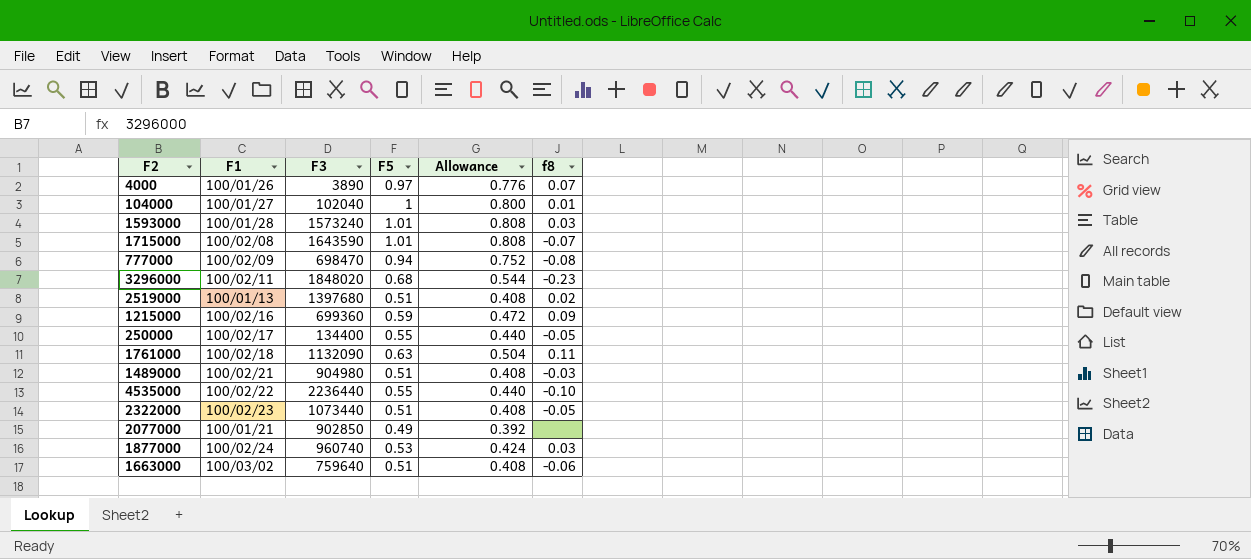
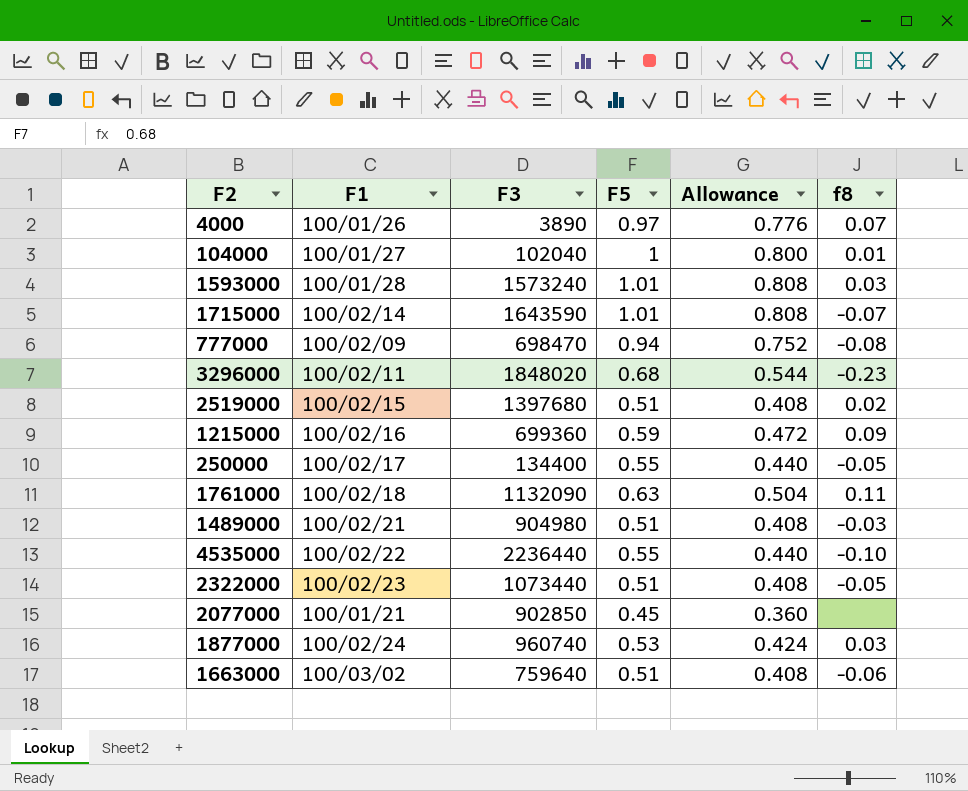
1715000 | F1: 100/02/08 -> 100/02/14
2519000 | F1: 100/01/13 -> 100/02/15
2077000 | F5: 0.49 -> 0.45
2077000 | Allowance: 0.392 -> 0.360

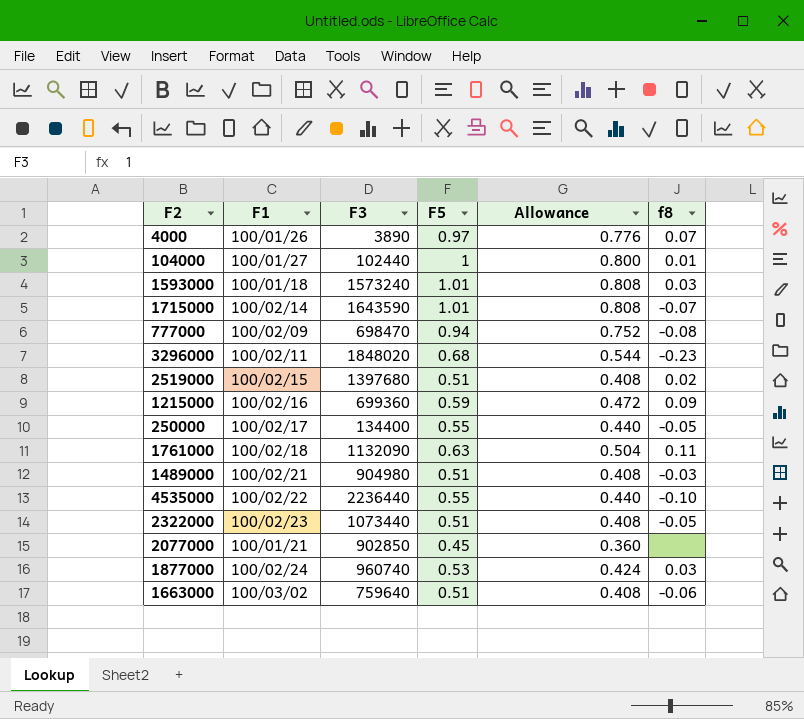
104000 | F3: 102040 -> 102440
1593000 | F1: 100/01/28 -> 100/01/18

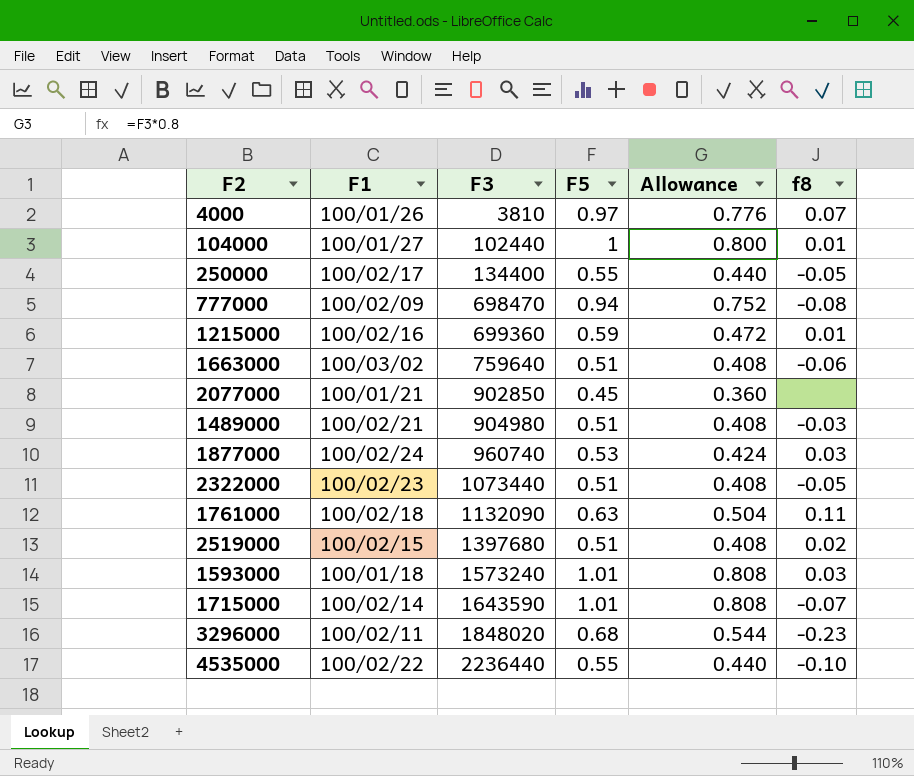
row order: none -> F3 ascending
4000 | F3: 3890 -> 3810
1215000 | f8: 0.09 -> 0.01

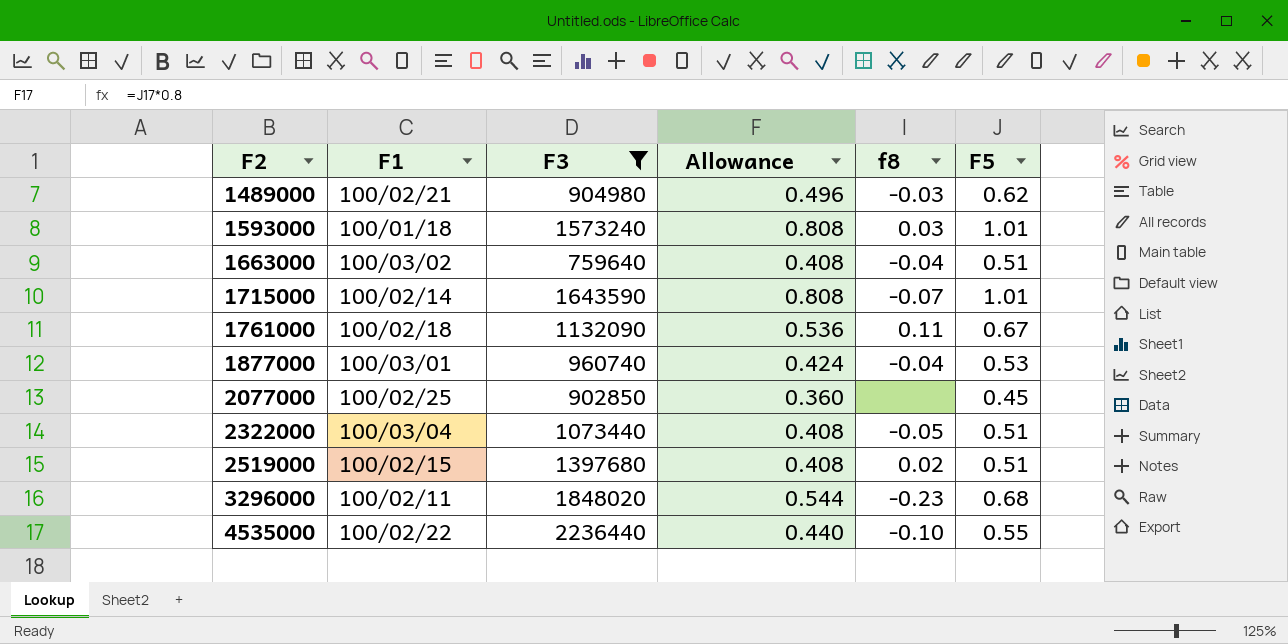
filter: none -> F3 >= 759640
row order: F3 ascending -> F2 ascending
column F5 | position: 4 -> 6
1489000 | Allowance: 0.408 -> 0.496
1489000 | F5: 0.51 -> 0.62
1663000 | f8: -0.06 -> -0.04
1761000 | Allowance: 0.504 -> 0.536
1761000 | F5: 0.63 -> 0.67
1877000 | F1: 100/02/24 -> 100/03/01
1877000 | f8: 0.03 -> -0.04
2077000 | F1: 100/01/21 -> 100/02/25
2322000 | F1: 100/02/23 -> 100/03/04

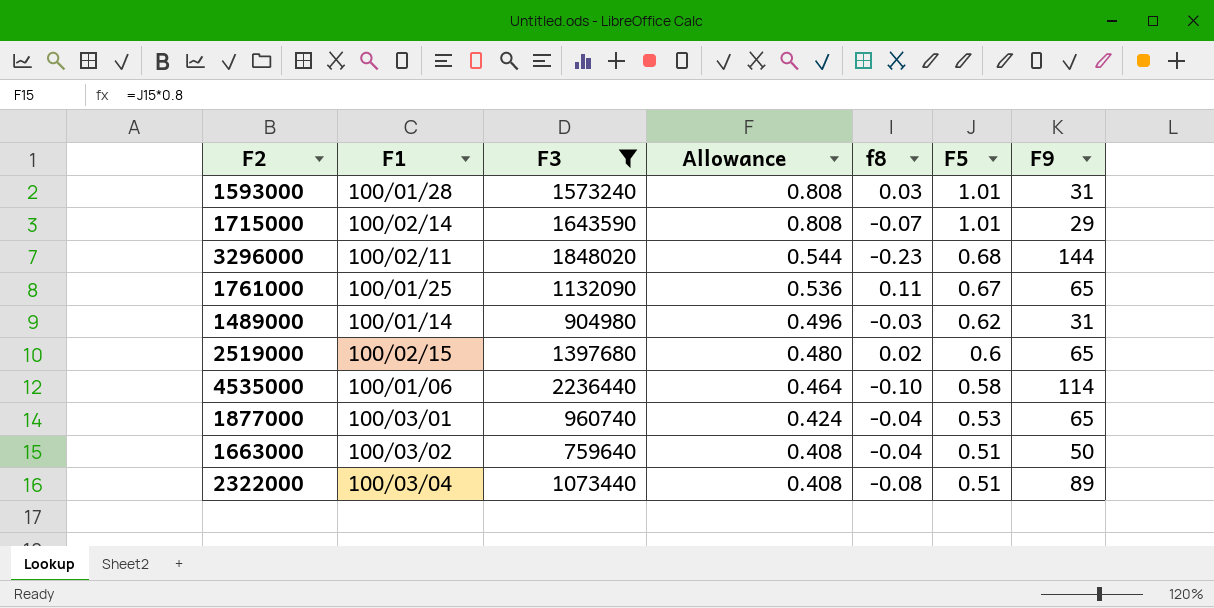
row order: F2 ascending -> Allowance descending
column F9 | position: none -> 7
row 2077000: 100/02/25 | 902850 | 0.360 | none | 0.45 -> none
1593000 | F1: 100/01/18 -> 100/01/28
1761000 | F1: 100/02/18 -> 100/01/25
1489000 | F1: 100/02/21 -> 100/01/14
2519000 | Allowance: 0.408 -> 0.480
2519000 | F5: 0.51 -> 0.6
4535000 | F1: 100/02/22 -> 100/01/06
4535000 | Allowance: 0.440 -> 0.464
4535000 | F5: 0.55 -> 0.58
2322000 | f8: -0.05 -> -0.08

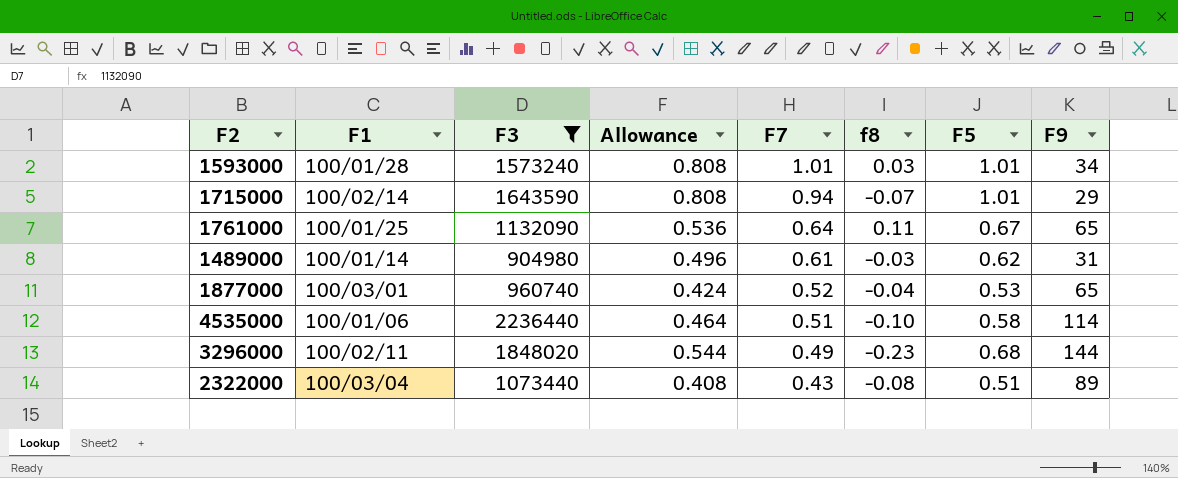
row order: Allowance descending -> F7 descending
column F7 | position: none -> 5
row 2519000: 100/02/15 | 1397680 | 0.480 | 0.02 | 0.6 | 65 -> none
row 1663000: 100/03/02 | 759640 | 0.408 | -0.04 | 0.51 | 50 -> none
1593000 | F9: 31 -> 34

